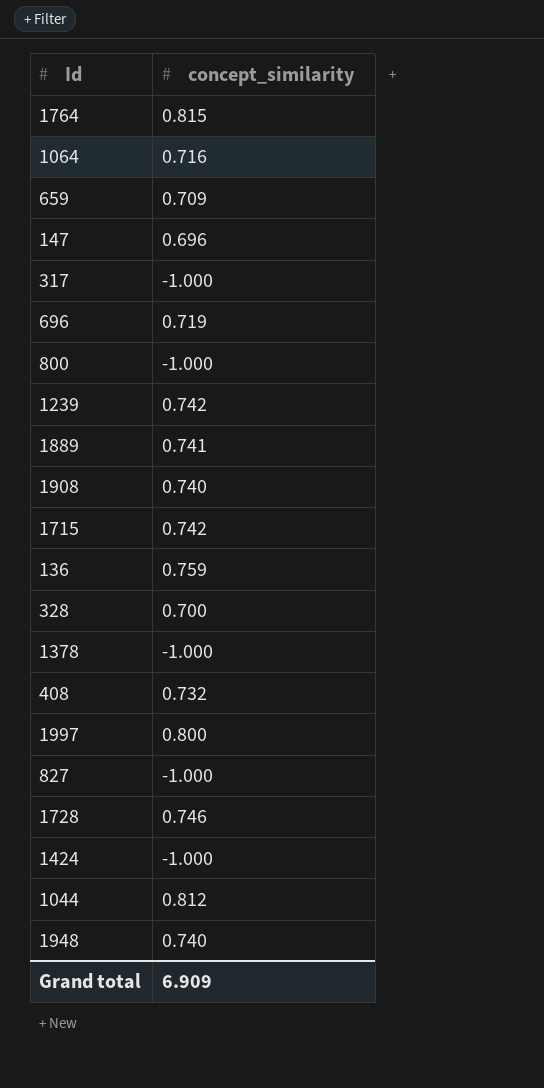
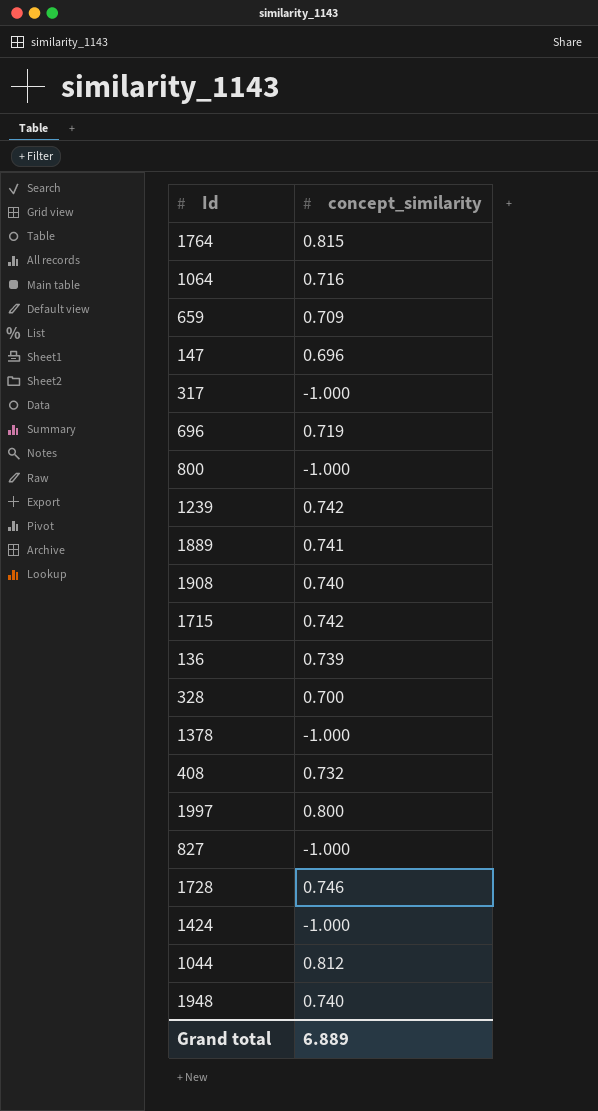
136 | concept_similarity: 0.759 -> 0.739
Grand total | concept_similarity: 6.909 -> 6.889

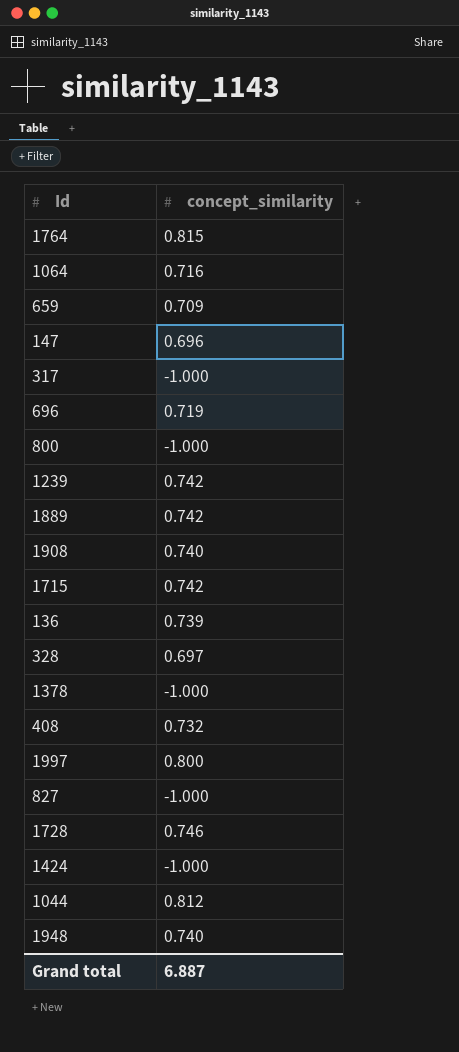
1889 | concept_similarity: 0.741 -> 0.742
328 | concept_similarity: 0.700 -> 0.697
Grand total | concept_similarity: 6.889 -> 6.887

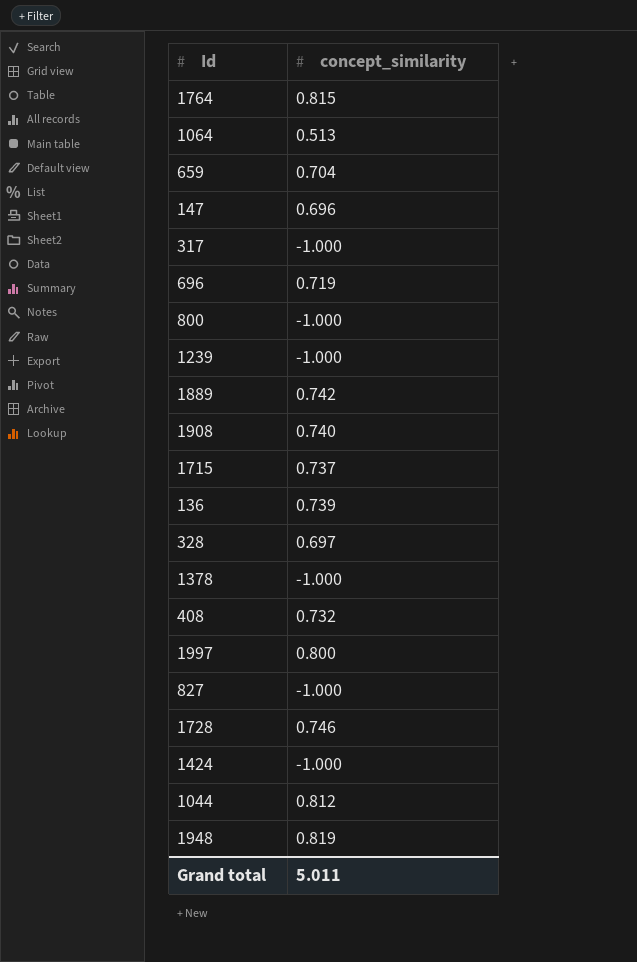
1064 | concept_similarity: 0.716 -> 0.513
659 | concept_similarity: 0.709 -> 0.704
1239 | concept_similarity: 0.742 -> -1.000
1715 | concept_similarity: 0.742 -> 0.737
1948 | concept_similarity: 0.740 -> 0.819
Grand total | concept_similarity: 6.887 -> 5.011

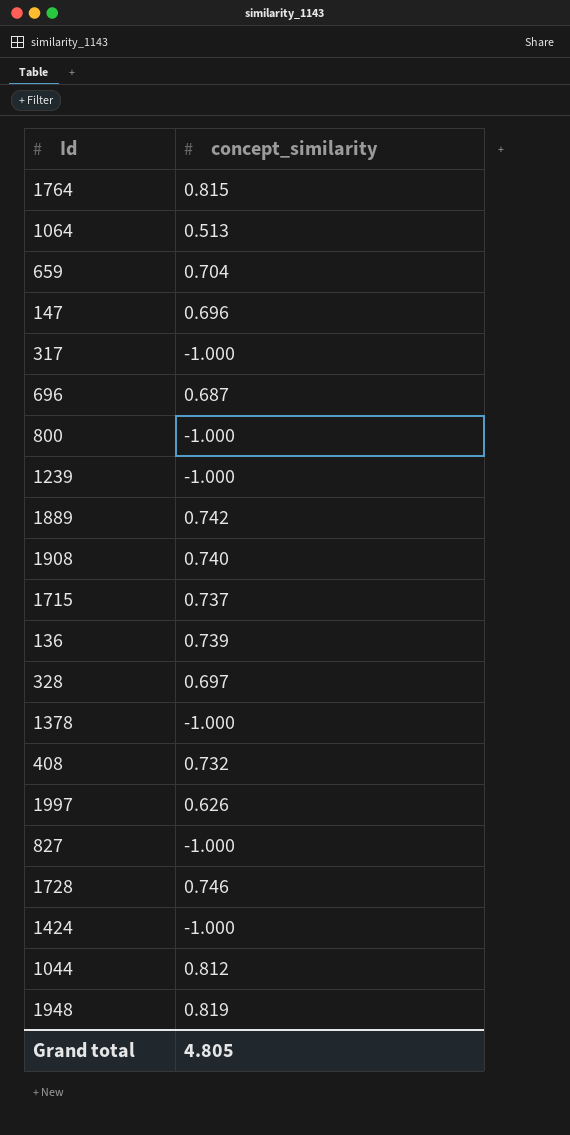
696 | concept_similarity: 0.719 -> 0.687
1997 | concept_similarity: 0.800 -> 0.626
Grand total | concept_similarity: 5.011 -> 4.805

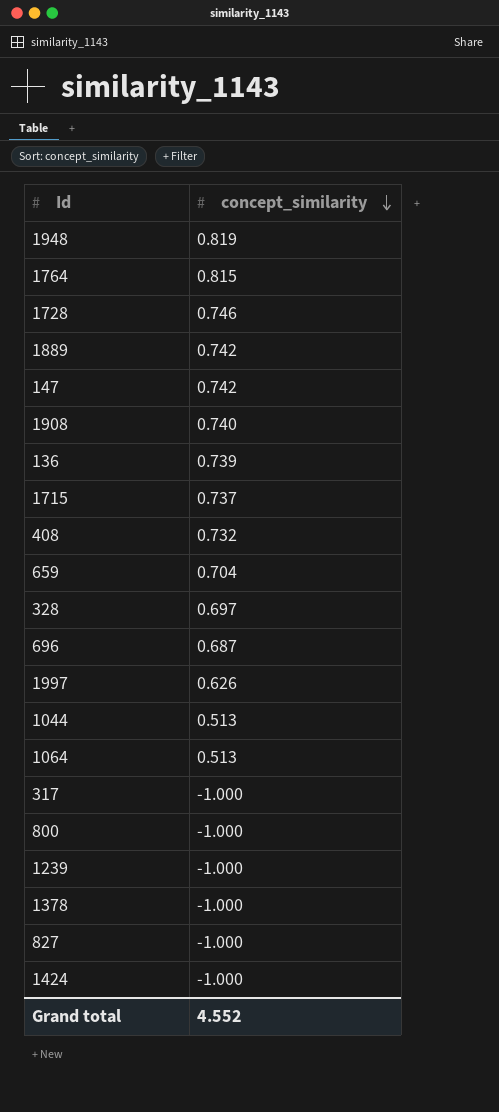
row order: none -> concept_similarity descending
147 | concept_similarity: 0.696 -> 0.742
1044 | concept_similarity: 0.812 -> 0.513
Grand total | concept_similarity: 4.805 -> 4.552

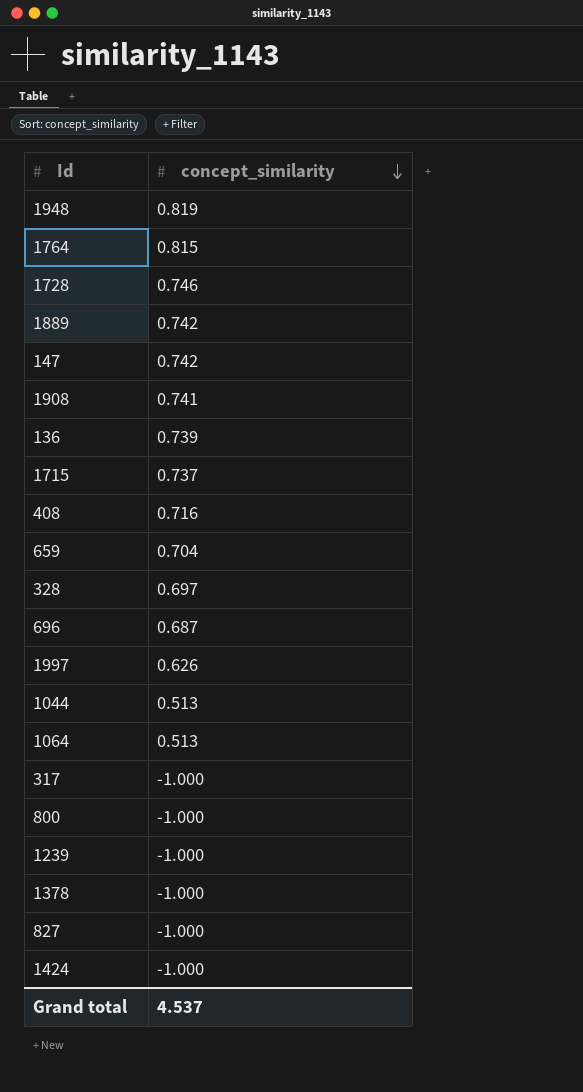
1908 | concept_similarity: 0.740 -> 0.741
408 | concept_similarity: 0.732 -> 0.716
Grand total | concept_similarity: 4.552 -> 4.537

